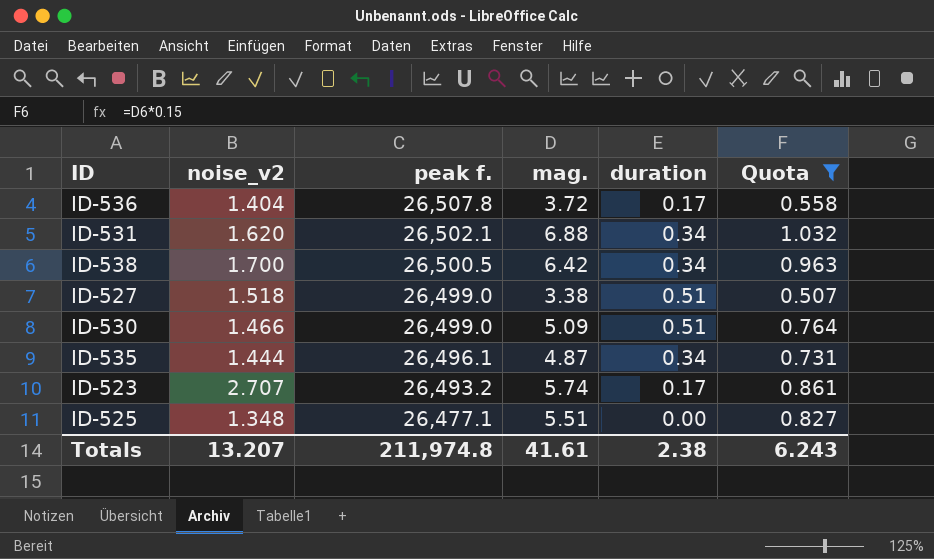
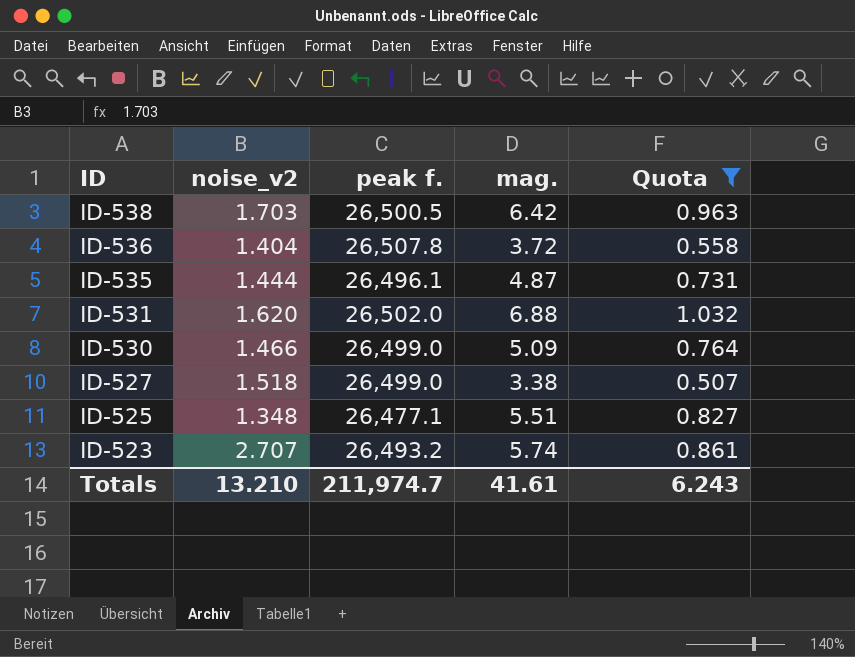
row order: peak f. descending -> ID descending
column duration | position: 5 -> none
ID-538 | noise_v2: 1.700 -> 1.703
ID-531 | peak f.: 26,502.1 -> 26,502.0
Totals | noise_v2: 13.207 -> 13.210
Totals | peak f.: 211,974.8 -> 211,974.7

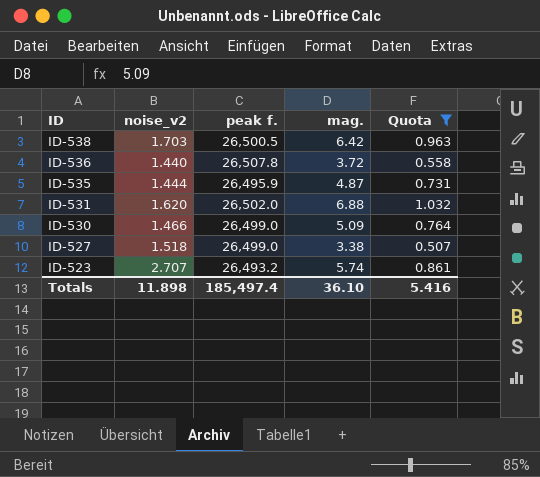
row ID-525: 1.348 | 26,477.1 | 5.51 | 0.827 -> none
ID-536 | noise_v2: 1.404 -> 1.440
ID-535 | peak f.: 26,496.1 -> 26,495.9
Totals | noise_v2: 13.210 -> 11.898
Totals | peak f.: 211,974.7 -> 185,497.4
Totals | mag.: 41.61 -> 36.10
Totals | Quota: 6.243 -> 5.416

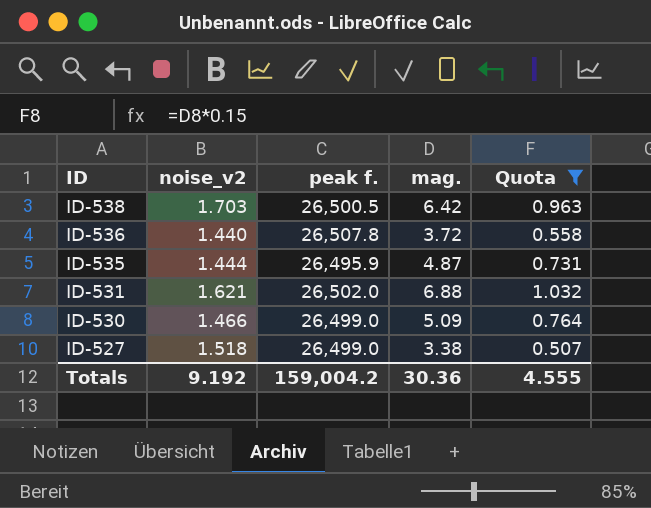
row ID-523: 2.707 | 26,493.2 | 5.74 | 0.861 -> none
ID-531 | noise_v2: 1.620 -> 1.621
Totals | noise_v2: 11.898 -> 9.192
Totals | peak f.: 185,497.4 -> 159,004.2
Totals | mag.: 36.10 -> 30.36
Totals | Quota: 5.416 -> 4.555

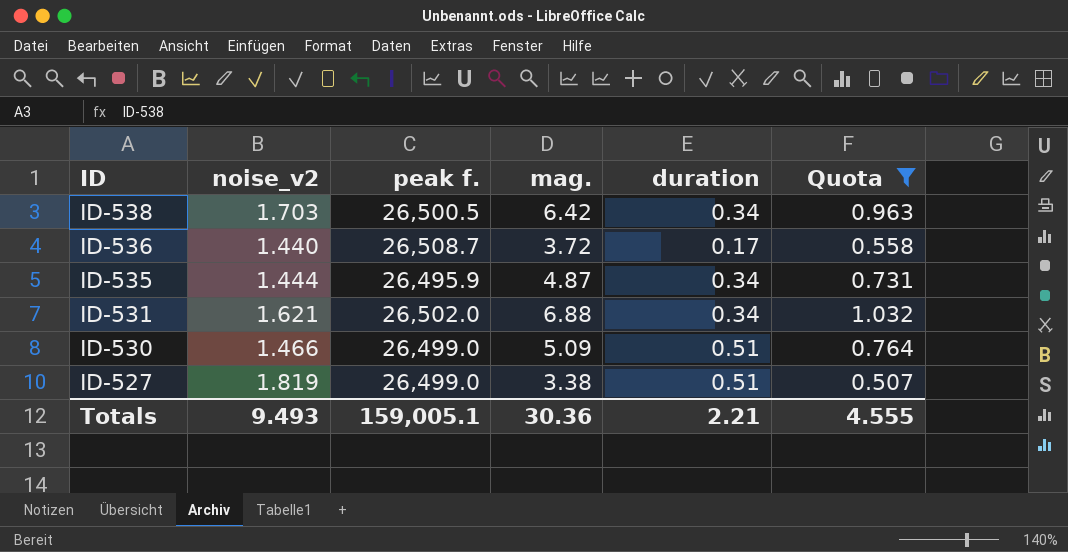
column duration | position: none -> 5
ID-536 | peak f.: 26,507.8 -> 26,508.7
ID-527 | noise_v2: 1.518 -> 1.819
Totals | noise_v2: 9.192 -> 9.493
Totals | peak f.: 159,004.2 -> 159,005.1

